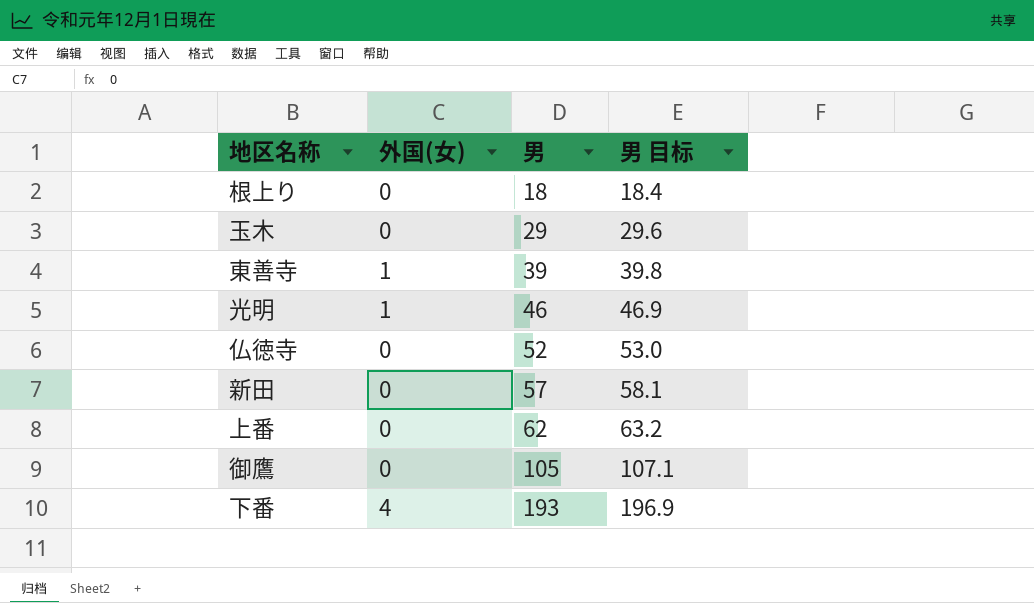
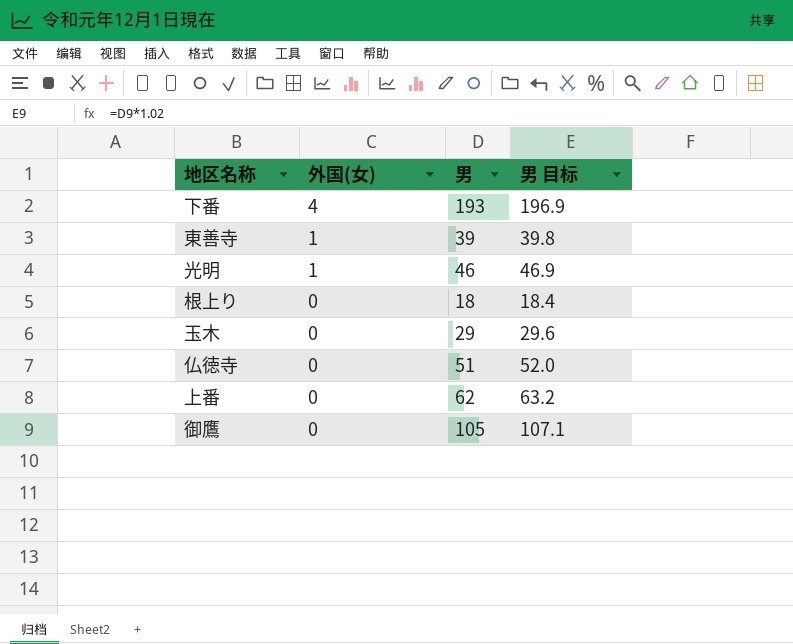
row order: 男 ascending -> 外国(女) descending
row 新田: 0 | 57 | 58.1 -> none
仏徳寺 | 男: 52 -> 51
仏徳寺 | 男 目标: 53.0 -> 52.0

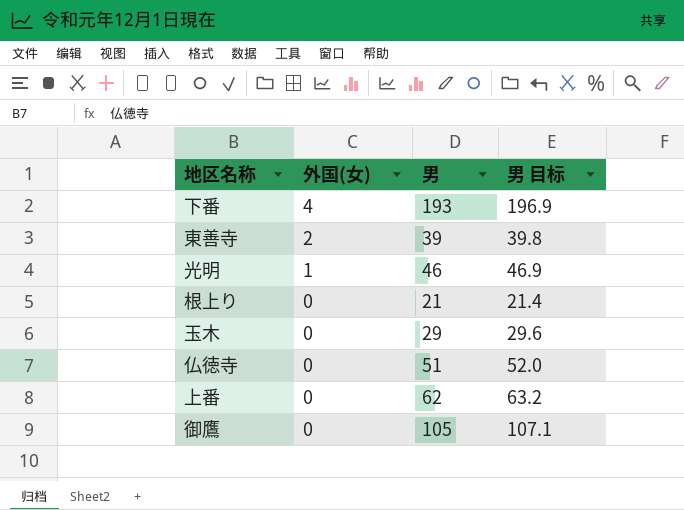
東善寺 | 外国(女): 1 -> 2
根上り | 男: 18 -> 21
根上り | 男 目标: 18.4 -> 21.4

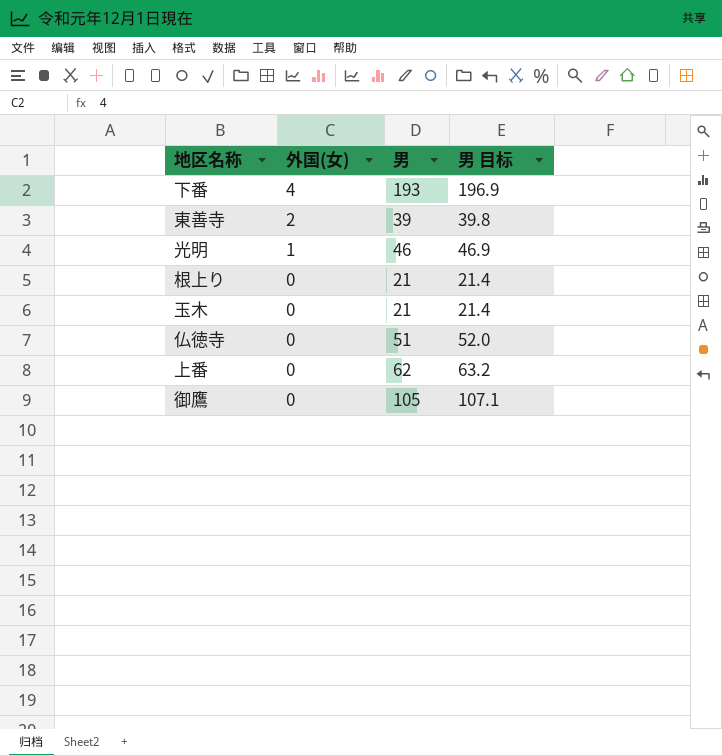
玉木 | 男: 29 -> 21
玉木 | 男 目标: 29.6 -> 21.4

